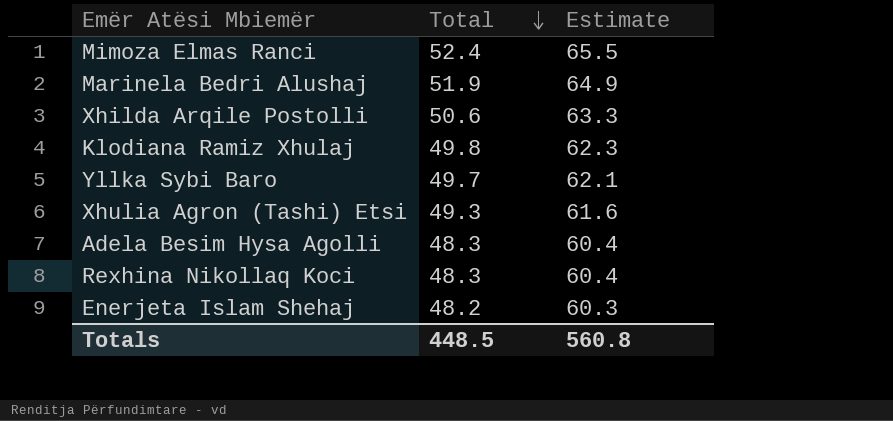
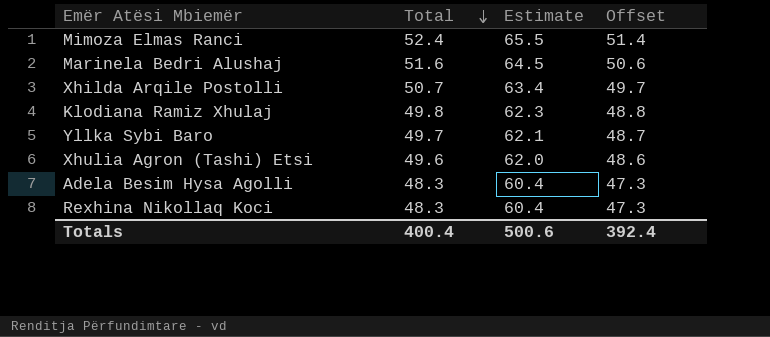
column Offset | formula: none -> [Total] - 1
row Enerjeta Islam Shehaj: 48.2 | 60.3 -> none
Marinela Bedri Alushaj | Total: 51.9 -> 51.6
Marinela Bedri Alushaj | Estimate: 64.9 -> 64.5
Xhilda Arqile Postolli | Total: 50.6 -> 50.7
Xhilda Arqile Postolli | Estimate: 63.3 -> 63.4
Xhulia Agron (Tashi) Etsi | Total: 49.3 -> 49.6
Xhulia Agron (Tashi) Etsi | Estimate: 61.6 -> 62.0
Totals | Total: 448.5 -> 400.4
Totals | Estimate: 560.8 -> 500.6

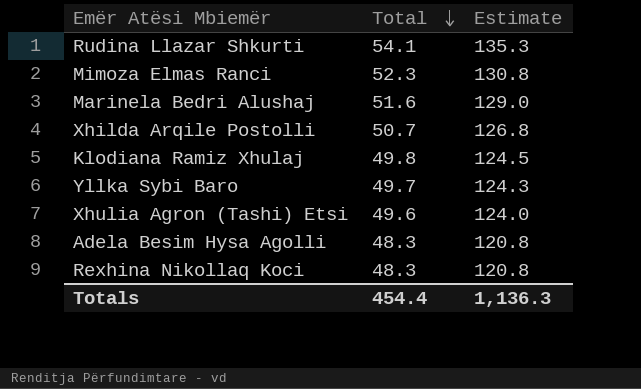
column Offset | formula: [Total] - 1 -> none
column Estimate | formula: [Total] * 1.25 -> [Total] * 2.5
row Rudina Llazar Shkurti: none -> 54.1 | 135.3
Mimoza Elmas Ranci | Total: 52.4 -> 52.3
Totals | Total: 400.4 -> 454.4
Totals | Estimate: 500.6 -> 1,136.3

